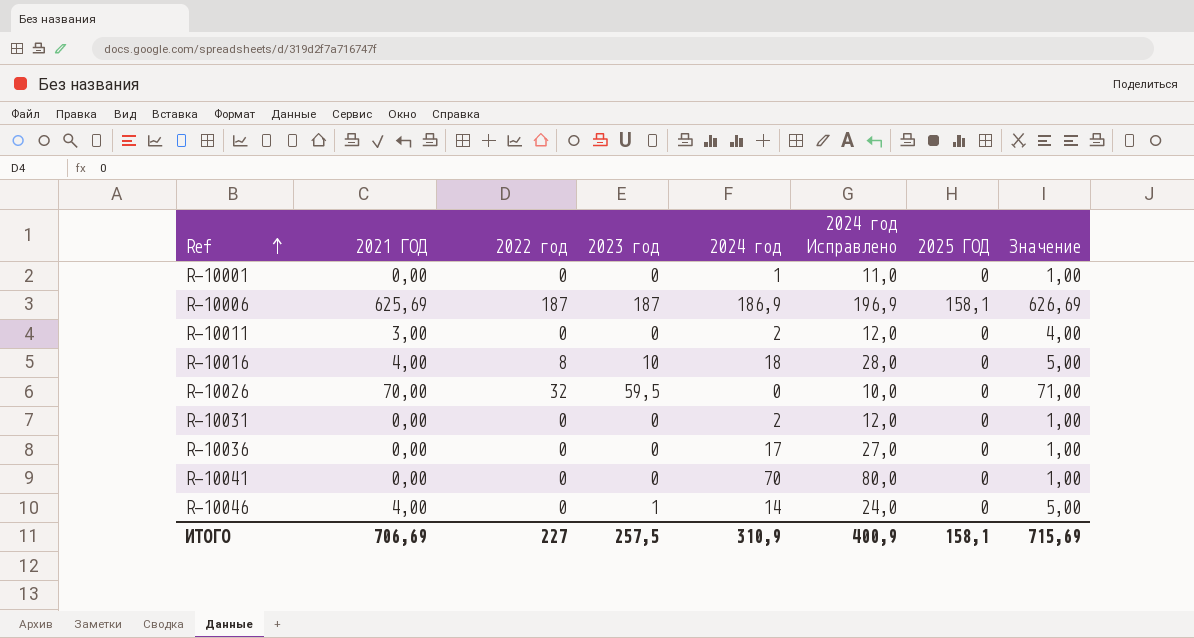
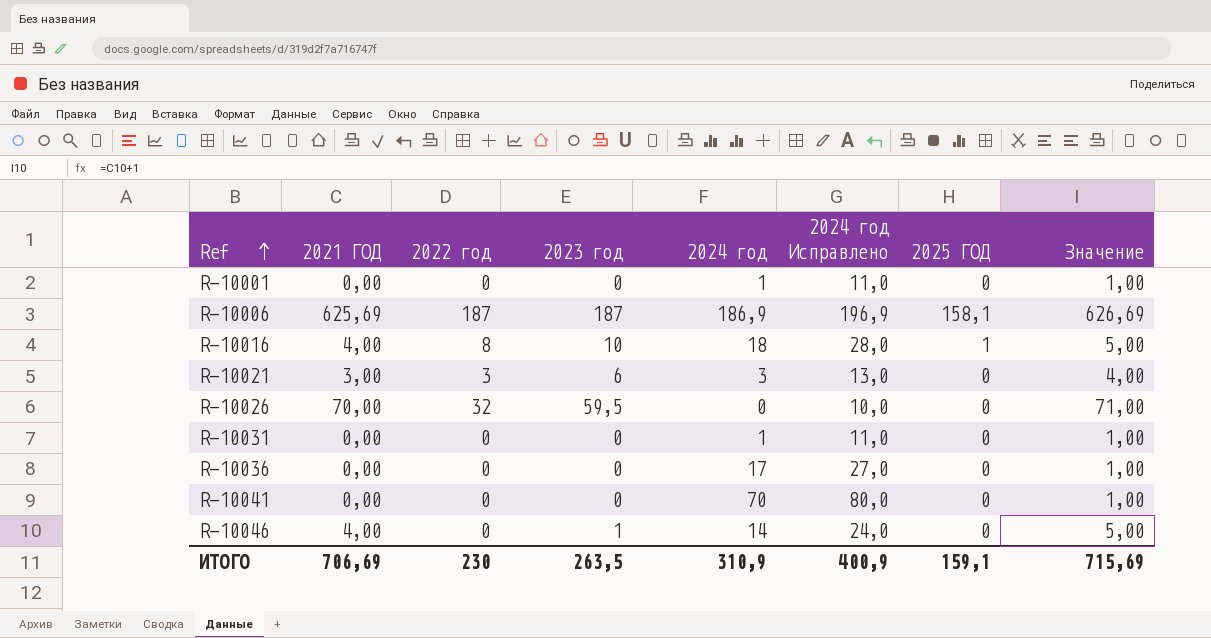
row R-10011: 3,00 | 0 | 0 | 2 | 12,0 | 0 | 4,00 -> none
R-10016 | 2025 ГОД: 0 -> 1
row R-10021: none -> 3,00 | 3 | 6 | 3 | 13,0 | 0 | 4,00
R-10031 | 2024 год: 2 -> 1
R-10031 | 2024 год Исправлено: 12,0 -> 11,0
ИТОГО | 2022 год: 227 -> 230
ИТОГО | 2023 год: 257,5 -> 263,5
ИТОГО | 2025 ГОД: 158,1 -> 159,1

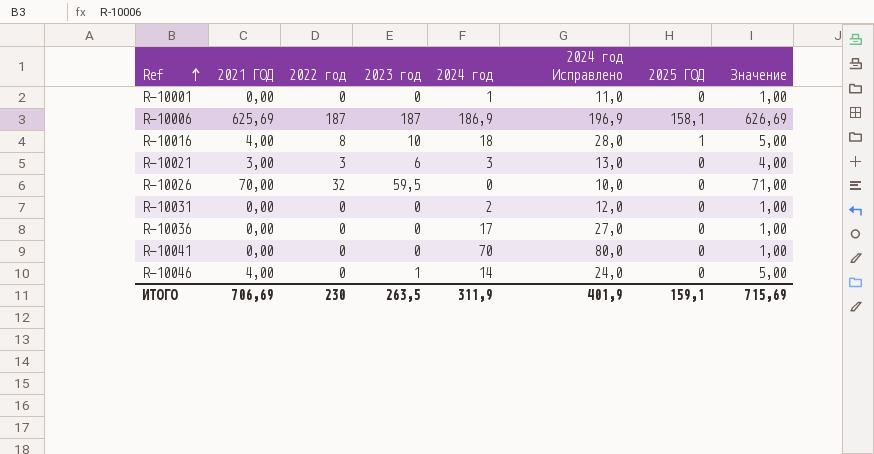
R-10031 | 2024 год: 1 -> 2
R-10031 | 2024 год Исправлено: 11,0 -> 12,0
ИТОГО | 2024 год: 310,9 -> 311,9
ИТОГО | 2024 год Исправлено: 400,9 -> 401,9

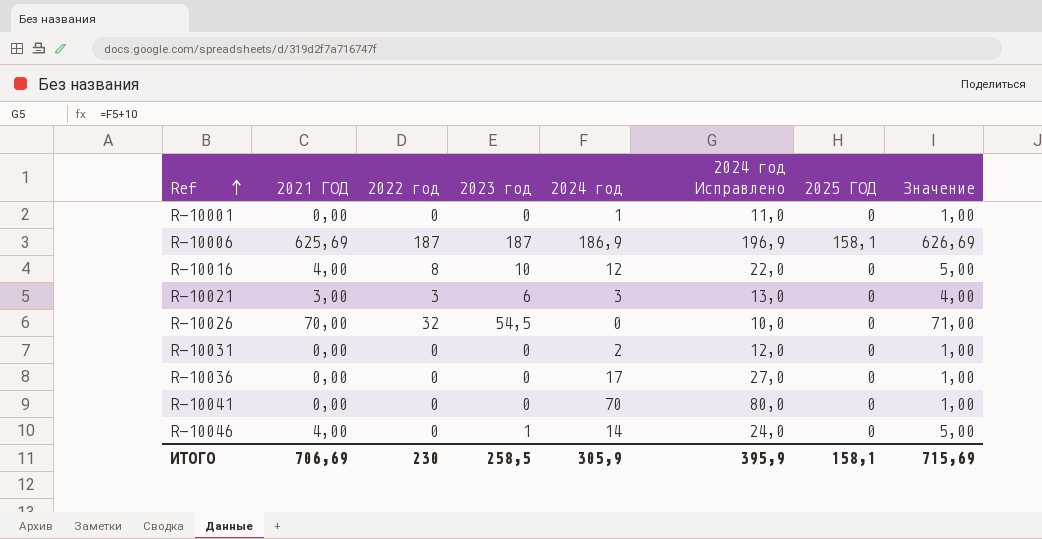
R-10016 | 2024 год: 18 -> 12
R-10016 | 2024 год Исправлено: 28,0 -> 22,0
R-10016 | 2025 ГОД: 1 -> 0
R-10026 | 2023 год: 59,5 -> 54,5
ИТОГО | 2023 год: 263,5 -> 258,5
ИТОГО | 2024 год: 311,9 -> 305,9
ИТОГО | 2024 год Исправлено: 401,9 -> 395,9
ИТОГО | 2025 ГОД: 159,1 -> 158,1

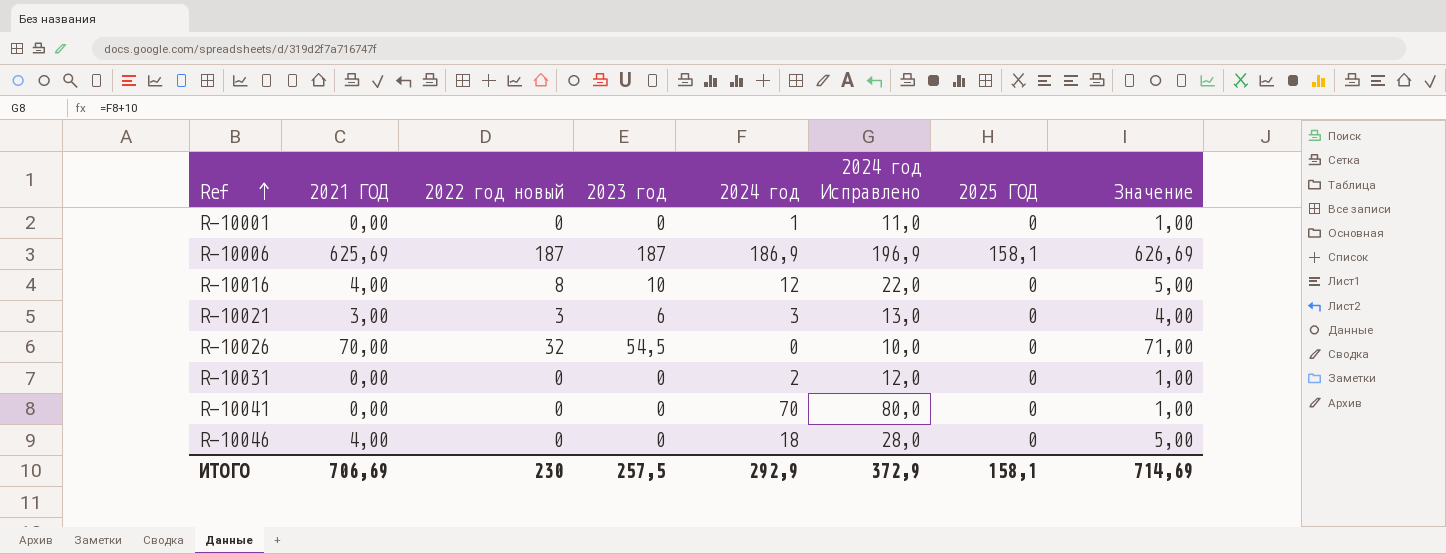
column name: 2022 год -> 2022 год новый
row R-10036: 0,00 | 0 | 0 | 17 | 27,0 | 0 | 1,00 -> none
R-10046 | 2023 год: 1 -> 0
R-10046 | 2024 год: 14 -> 18
R-10046 | 2024 год Исправлено: 24,0 -> 28,0
ИТОГО | 2023 год: 258,5 -> 257,5
ИТОГО | 2024 год: 305,9 -> 292,9
ИТОГО | 2024 год Исправлено: 395,9 -> 372,9
ИТОГО | Значение: 715,69 -> 714,69

